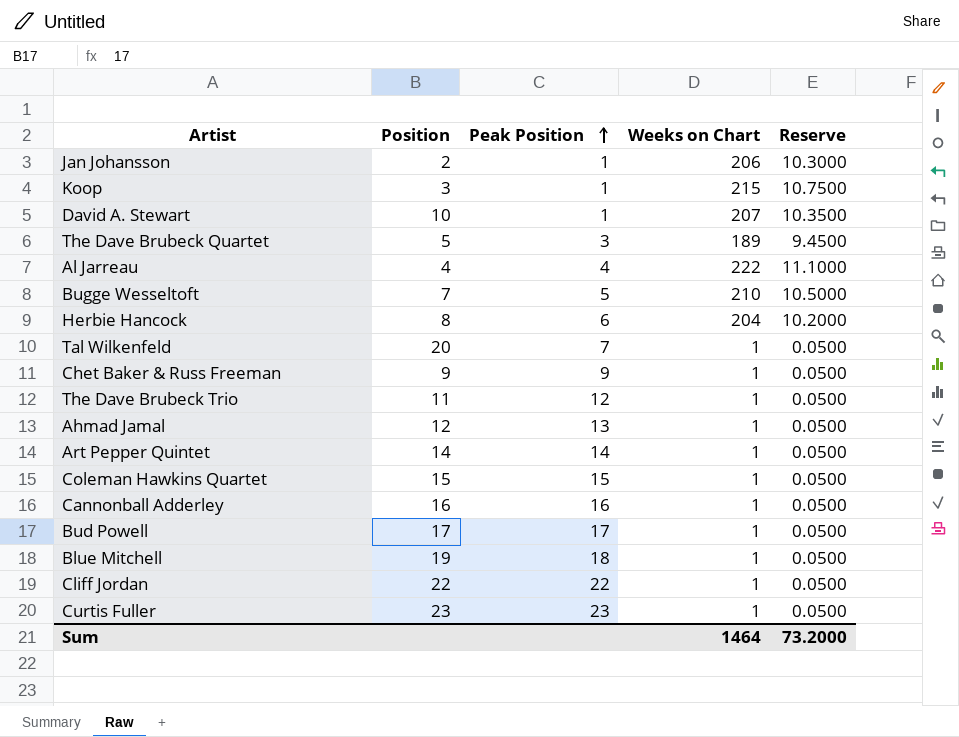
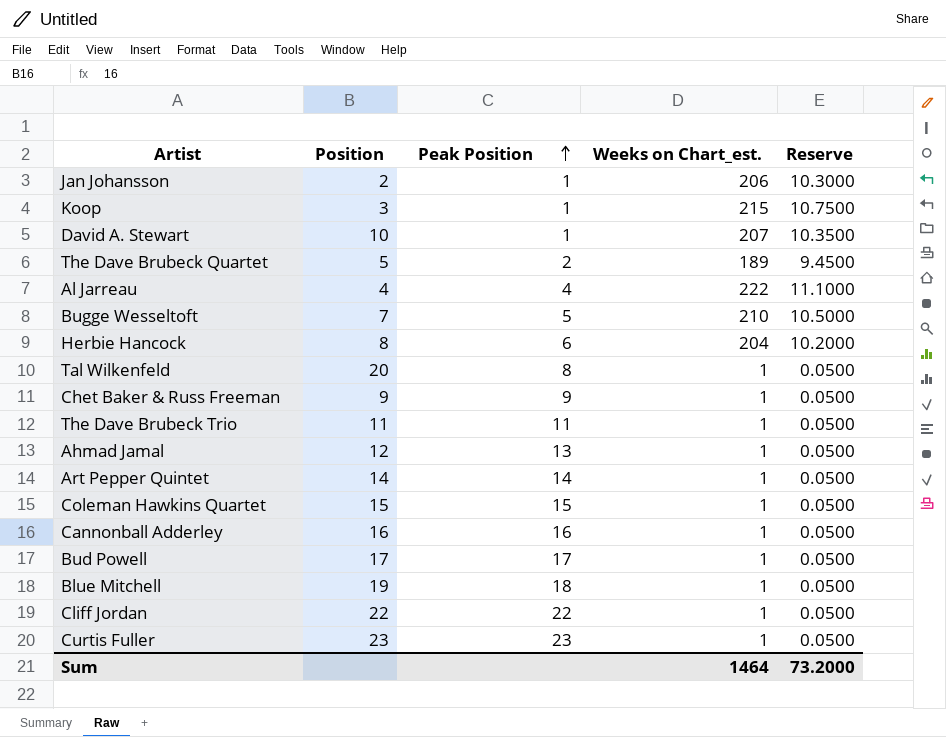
column name: Weeks on Chart -> Weeks on Chart_est.
The Dave Brubeck Quartet | Peak Position: 3 -> 2
Tal Wilkenfeld | Peak Position: 7 -> 8
The Dave Brubeck Trio | Peak Position: 12 -> 11

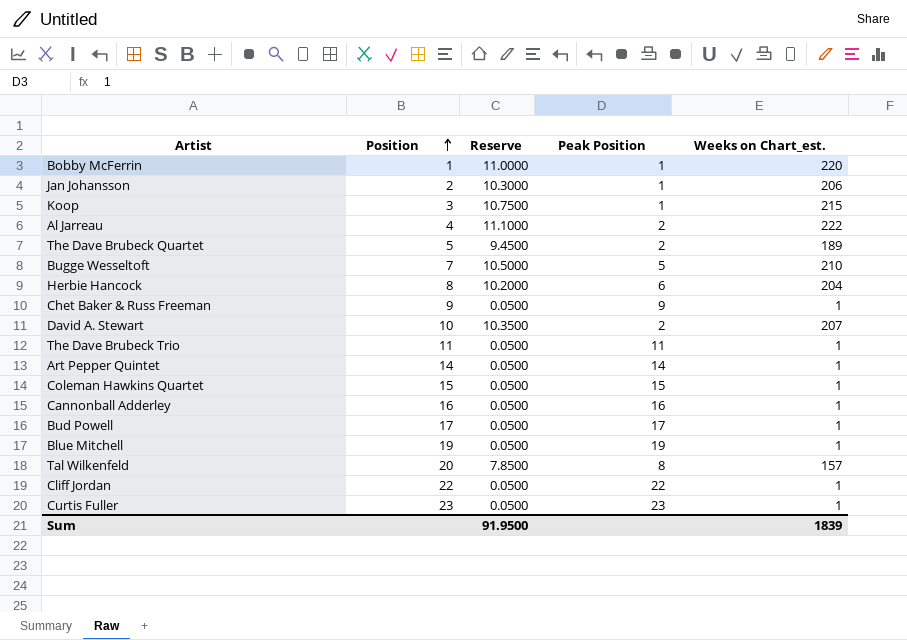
row order: Peak Position ascending -> Position ascending
column Reserve | position: 5 -> 3
row Ahmad Jamal: 12 | 13 | 1 | 0.0500 -> none
row Bobby McFerrin: none -> 1 | 11.0000 | 1 | 220
Al Jarreau | Peak Position: 4 -> 2
David A. Stewart | Peak Position: 1 -> 2
Blue Mitchell | Peak Position: 18 -> 19
Tal Wilkenfeld | Reserve: 0.0500 -> 7.8500
Tal Wilkenfeld | Weeks on Chart_est.: 1 -> 157
Sum | Reserve: 73.2000 -> 91.9500
Sum | Weeks on Chart_est.: 1464 -> 1839

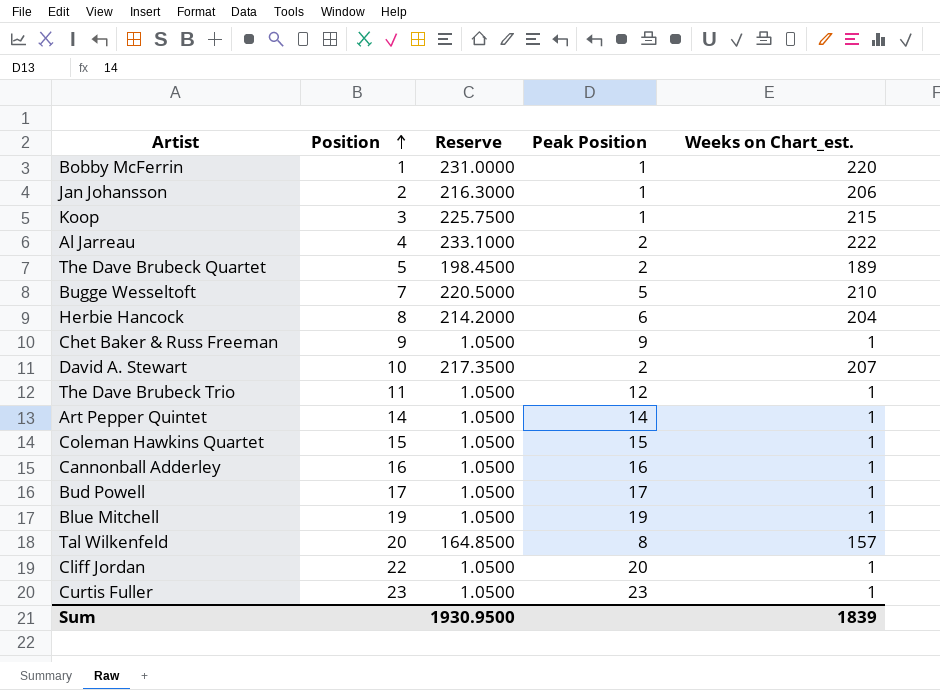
column Reserve | formula: [Weeks on Chart_est.] * 0.05 -> [Weeks on Chart_est.] * 1.05
The Dave Brubeck Trio | Peak Position: 11 -> 12
Cliff Jordan | Peak Position: 22 -> 20
Sum | Reserve: 91.9500 -> 1930.9500

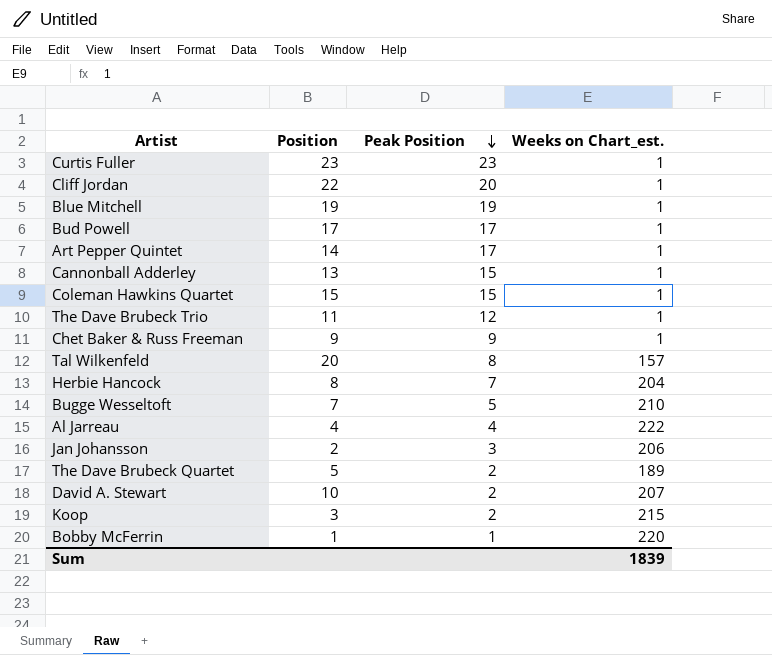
row order: Position ascending -> Peak Position descending
column Reserve | formula: [Weeks on Chart_est.] * 1.05 -> none
Art Pepper Quintet | Peak Position: 14 -> 17
Cannonball Adderley | Position: 16 -> 13
Cannonball Adderley | Peak Position: 16 -> 15
Herbie Hancock | Peak Position: 6 -> 7
Al Jarreau | Peak Position: 2 -> 4
Jan Johansson | Peak Position: 1 -> 3
Koop | Peak Position: 1 -> 2

